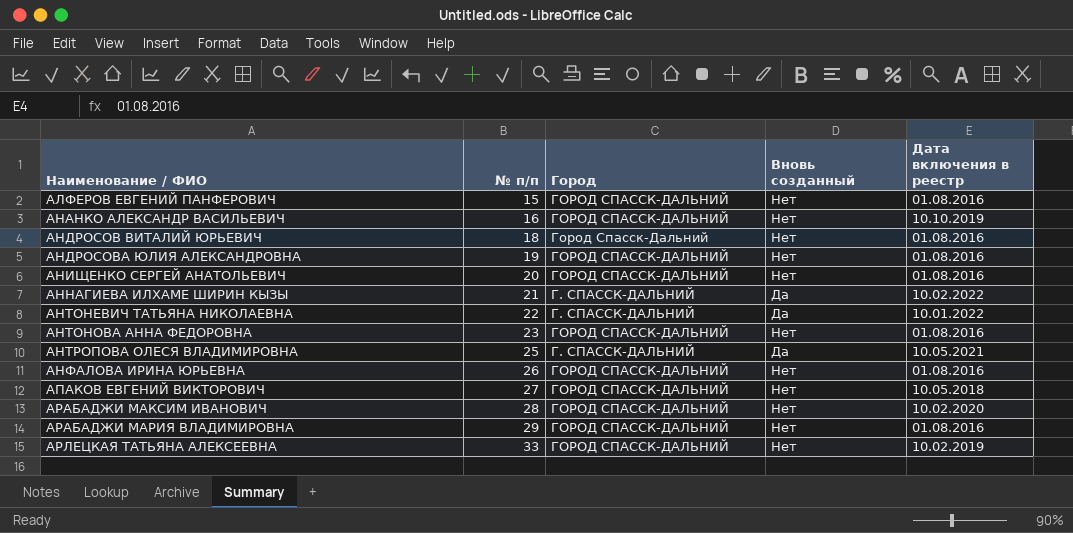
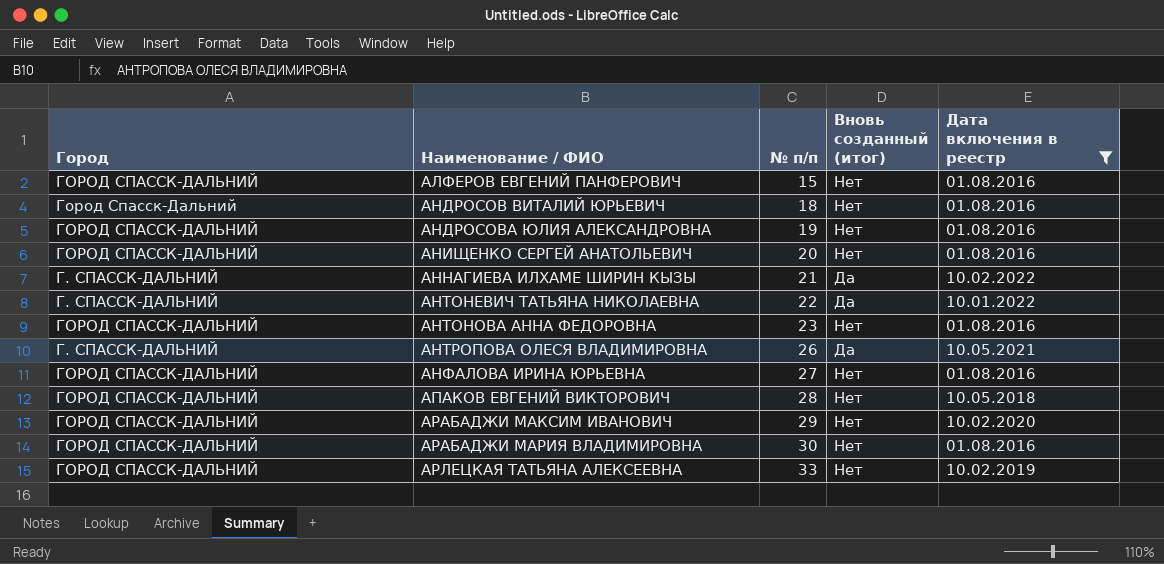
filter: none -> Дата включения в реестр != 10.10.2019
column Город | position: 3 -> 1
column name: Вновь созданный -> Вновь созданный (итог)
АНТРОПОВА ОЛЕСЯ ВЛАДИМИРОВНА | № п/п: 25 -> 26
АНФАЛОВА ИРИНА ЮРЬЕВНА | № п/п: 26 -> 27
АПАКОВ ЕВГЕНИЙ ВИКТОРОВИЧ | № п/п: 27 -> 28
АРАБАДЖИ МАКСИМ ИВАНОВИЧ | № п/п: 28 -> 29
АРАБАДЖИ МАРИЯ ВЛАДИМИРОВНА | № п/п: 29 -> 30

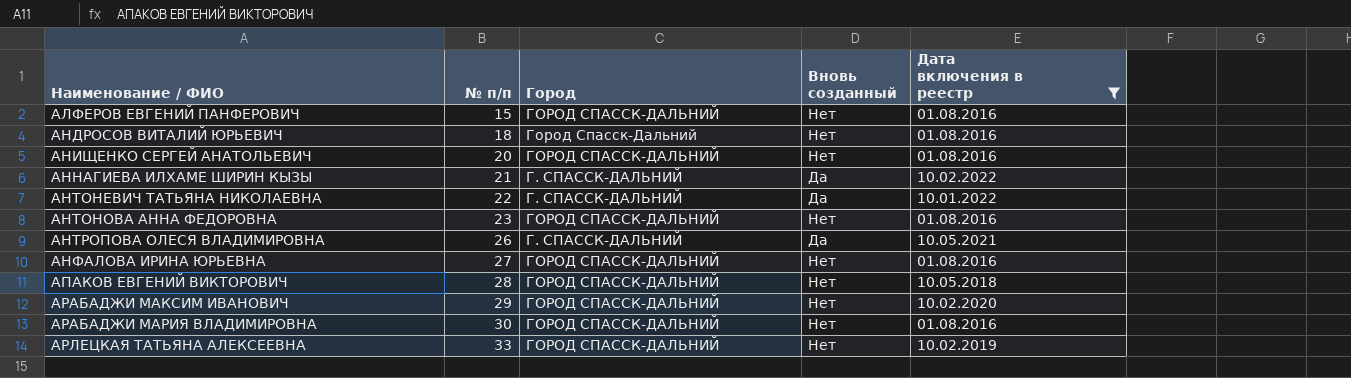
column Город | position: 1 -> 3
column name: Вновь созданный (итог) -> Вновь созданный
row АНДРОСОВА ЮЛИЯ АЛЕКСАНДРОВНА: ГОРОД СПАССК-ДАЛЬНИЙ | 19 | Нет | 01.08.2016 -> none

